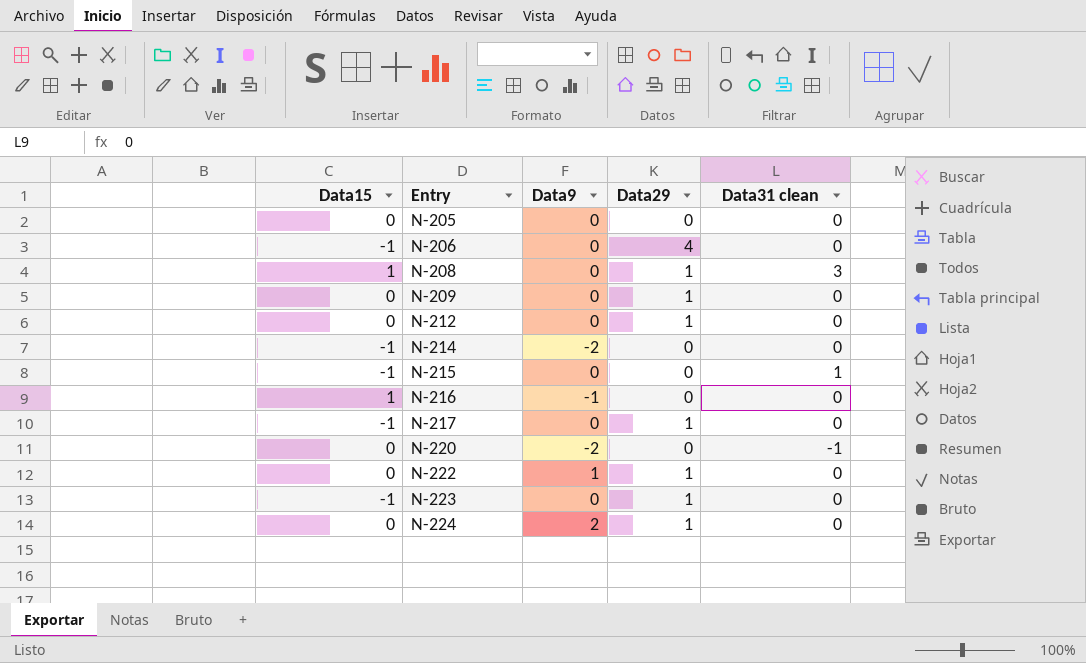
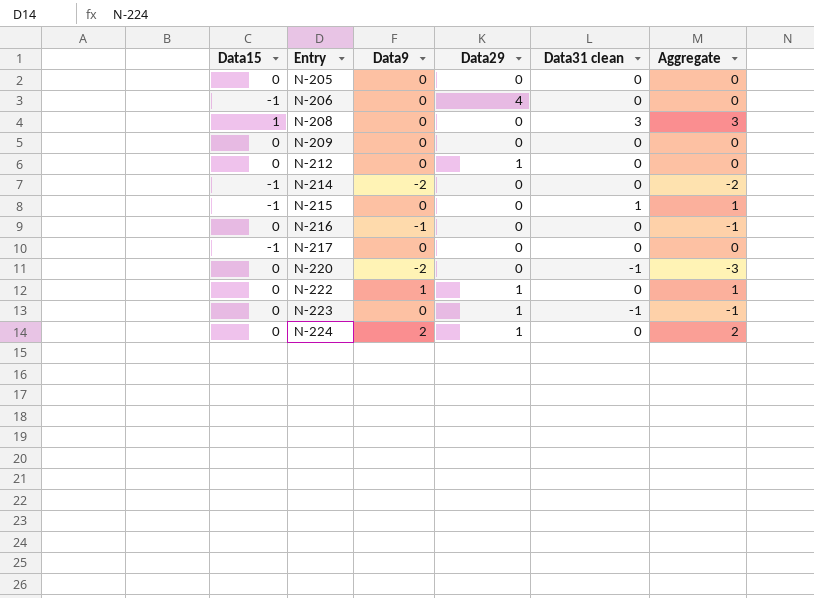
column Aggregate | formula: none -> [Data9] + [Data31 clean]
N-208 | Data29: 1 -> 0
N-209 | Data29: 1 -> 0
N-216 | Data15: 1 -> 0
N-217 | Data29: 1 -> 0
N-223 | Data15: -1 -> 0
N-223 | Data31 clean: 0 -> -1

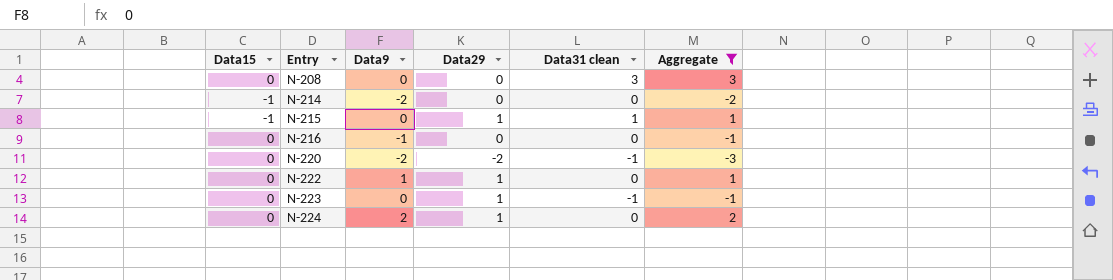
filter: none -> Aggregate != 0
N-208 | Data15: 1 -> 0
N-215 | Data29: 0 -> 1
N-220 | Data29: 0 -> -2

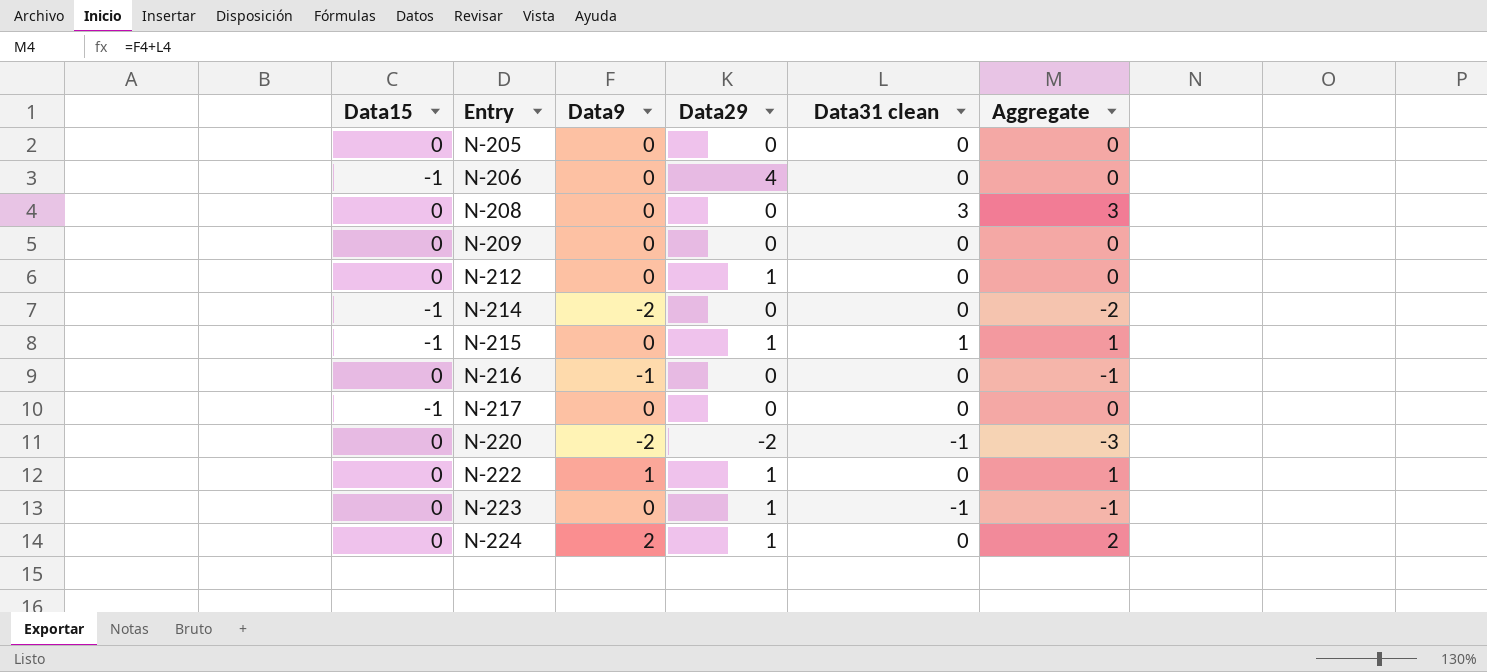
filter: Aggregate != 0 -> none

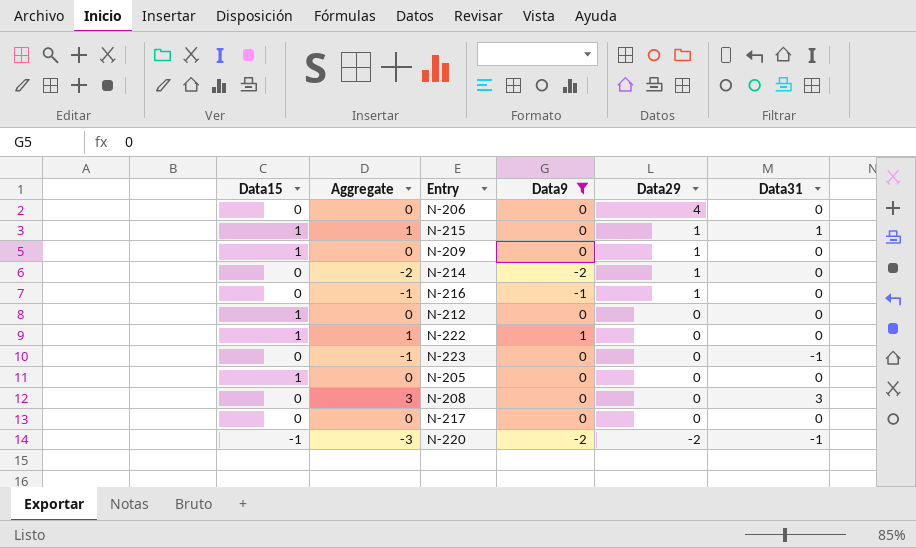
filter: none -> Data9 != 2
row order: Entry ascending -> Data29 descending
column Aggregate | position: 6 -> 2
column name: Data31 clean -> Data31
N-206 | Data15: -1 -> 0
N-215 | Data15: -1 -> 1
N-209 | Data15: 0 -> 1
N-209 | Data29: 0 -> 1
N-214 | Data15: -1 -> 0
N-214 | Data29: 0 -> 1
N-216 | Data29: 0 -> 1
N-212 | Data15: 0 -> 1
N-212 | Data29: 1 -> 0
N-222 | Data15: 0 -> 1
N-222 | Data29: 1 -> 0
N-223 | Data29: 1 -> 0
N-205 | Data15: 0 -> 1
N-217 | Data15: -1 -> 0
N-220 | Data15: 0 -> -1

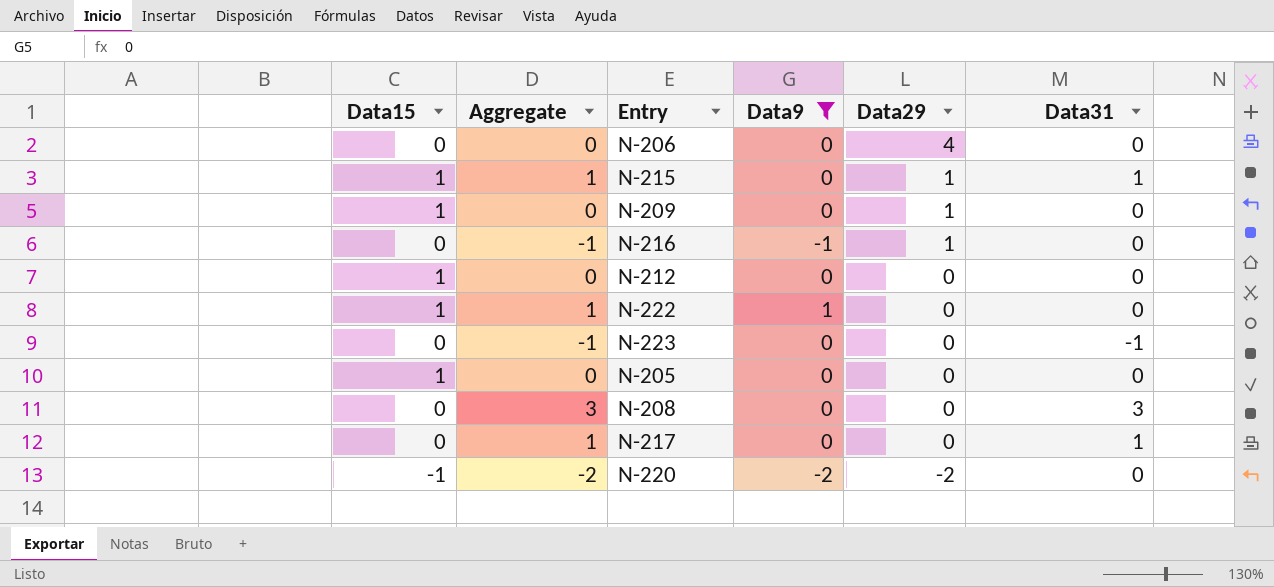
row N-214: 0 | -2 | -2 | 1 | 0 -> none
N-217 | Aggregate: 0 -> 1
N-217 | Data31: 0 -> 1
N-220 | Aggregate: -3 -> -2
N-220 | Data31: -1 -> 0

